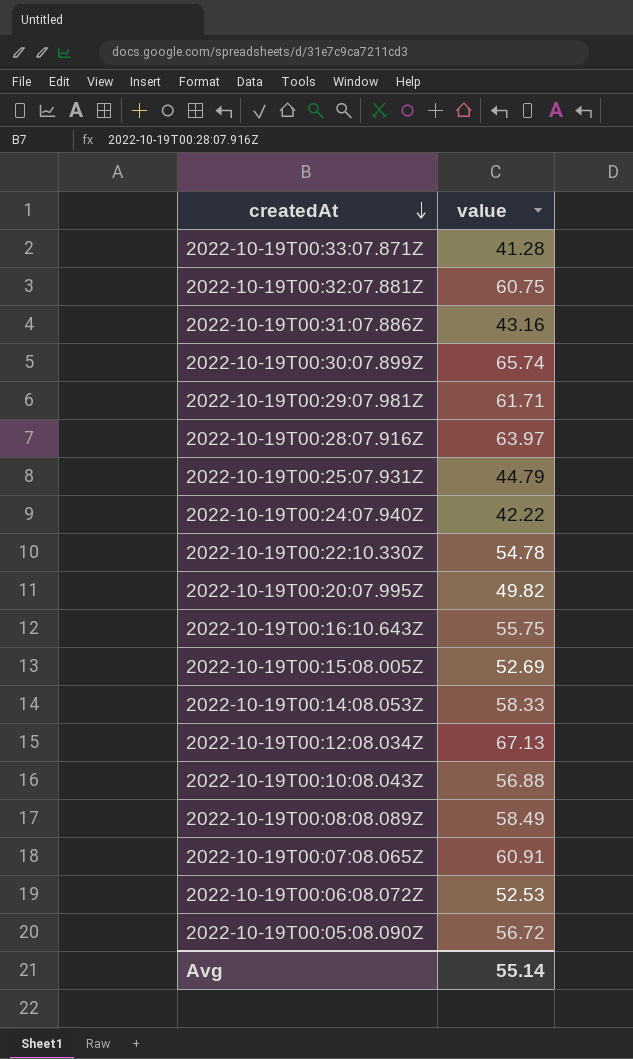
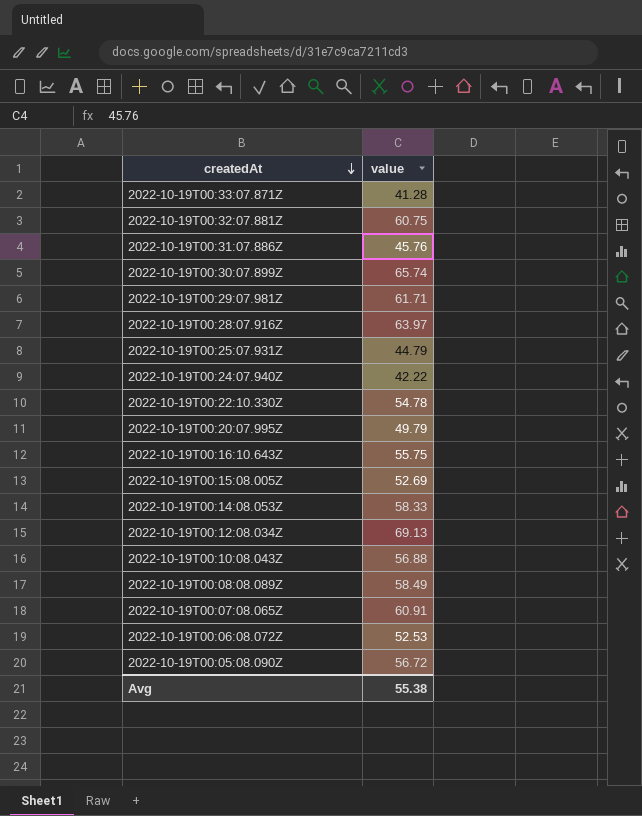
2022-10-19T00:31:07.886Z | value: 43.16 -> 45.76
2022-10-19T00:20:07.995Z | value: 49.82 -> 49.79
2022-10-19T00:12:08.034Z | value: 67.13 -> 69.13
Avg | value: 55.14 -> 55.38

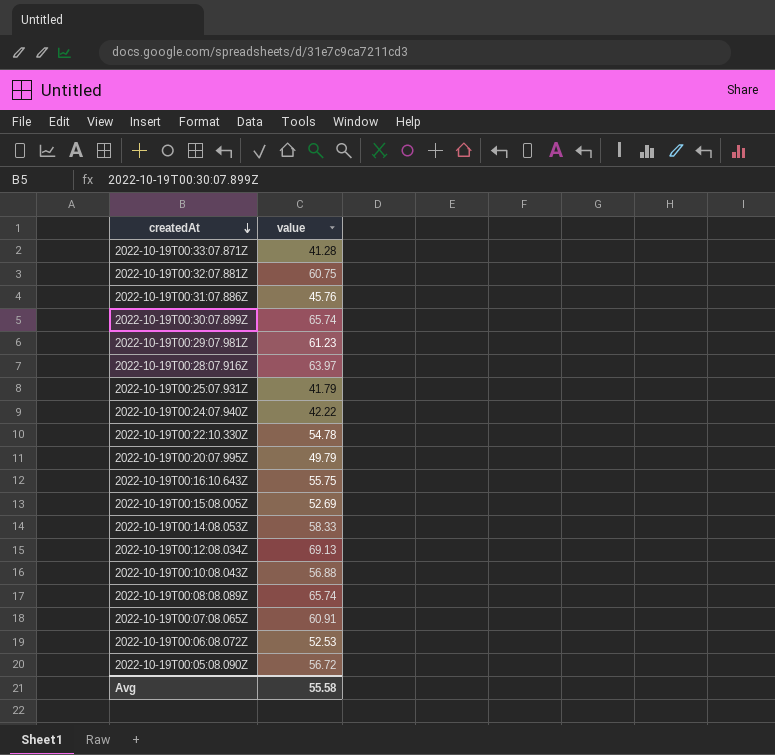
2022-10-19T00:29:07.981Z | value: 61.71 -> 61.23
2022-10-19T00:25:07.931Z | value: 44.79 -> 41.79
2022-10-19T00:08:08.089Z | value: 58.49 -> 65.74
Avg | value: 55.38 -> 55.58

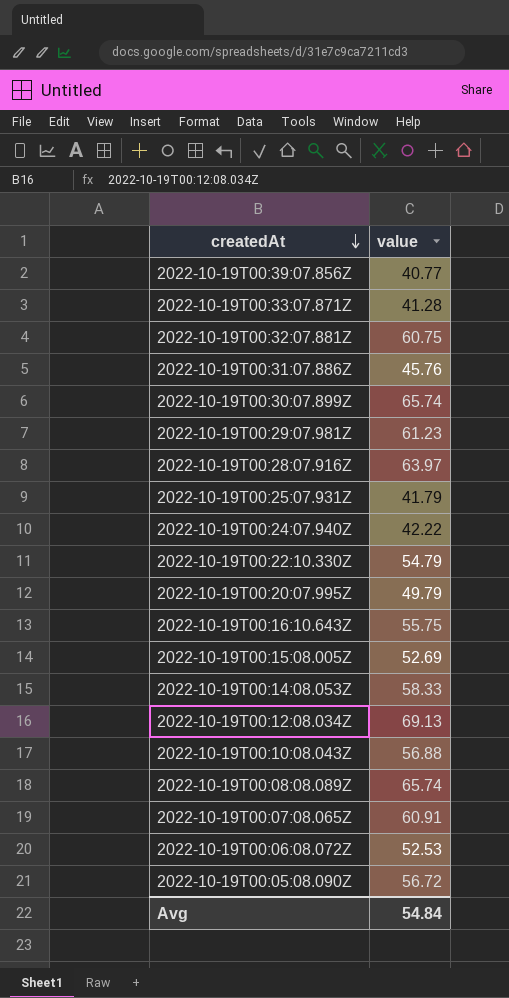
row 2022-10-19T00:39:07.856Z: none -> 40.77
2022-10-19T00:22:10.330Z | value: 54.78 -> 54.79
Avg | value: 55.58 -> 54.84

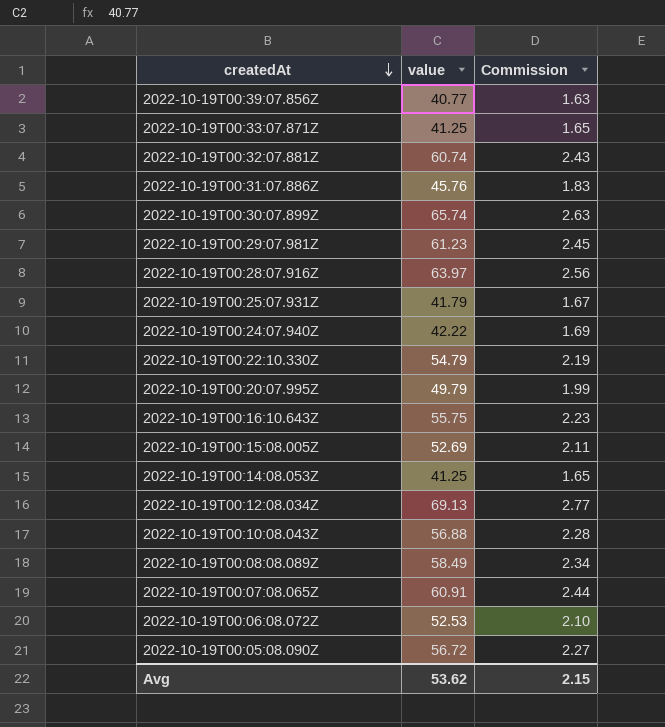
column Commission | formula: none -> [value] * 0.04
2022-10-19T00:33:07.871Z | value: 41.28 -> 41.25
2022-10-19T00:32:07.881Z | value: 60.75 -> 60.74
2022-10-19T00:14:08.053Z | value: 58.33 -> 41.25
2022-10-19T00:08:08.089Z | value: 65.74 -> 58.49
Avg | value: 54.84 -> 53.62

